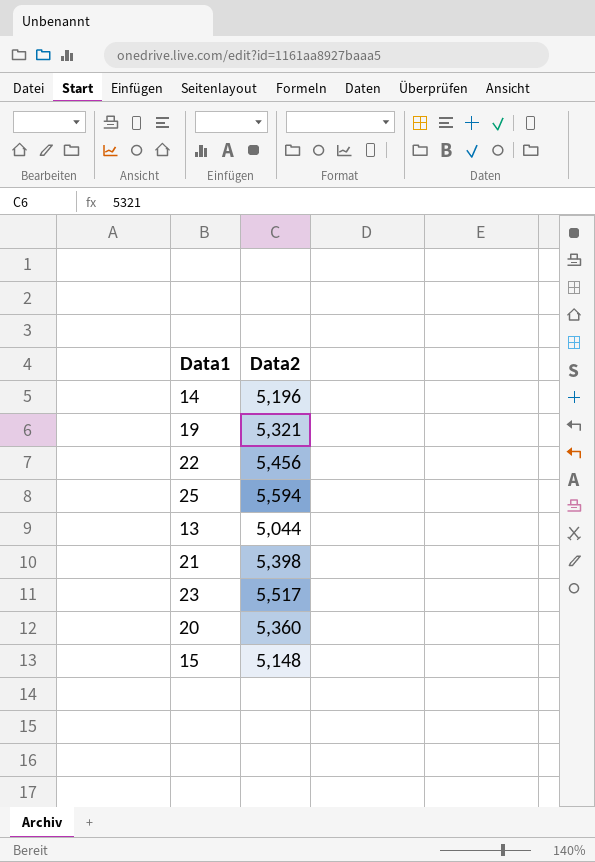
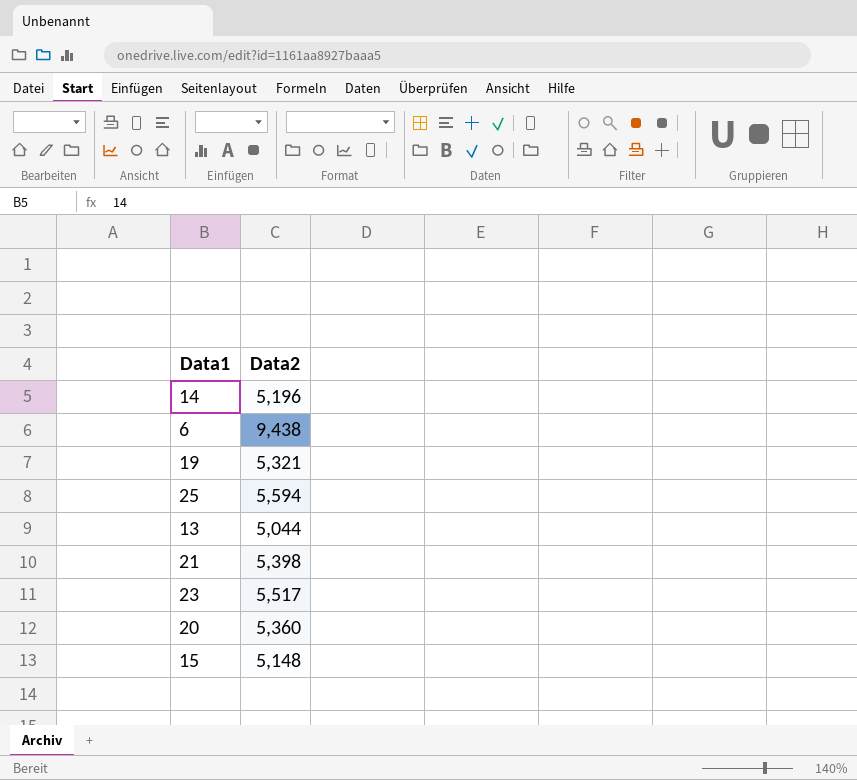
row 22: 5,456 -> none
row 6: none -> 9,438

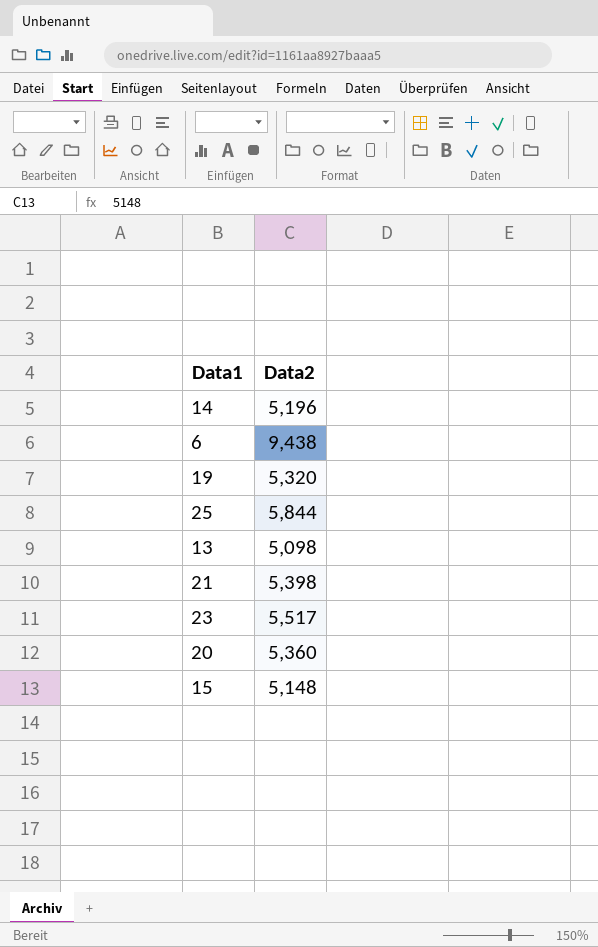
19 | Data2: 5,321 -> 5,320
25 | Data2: 5,594 -> 5,844
13 | Data2: 5,044 -> 5,098

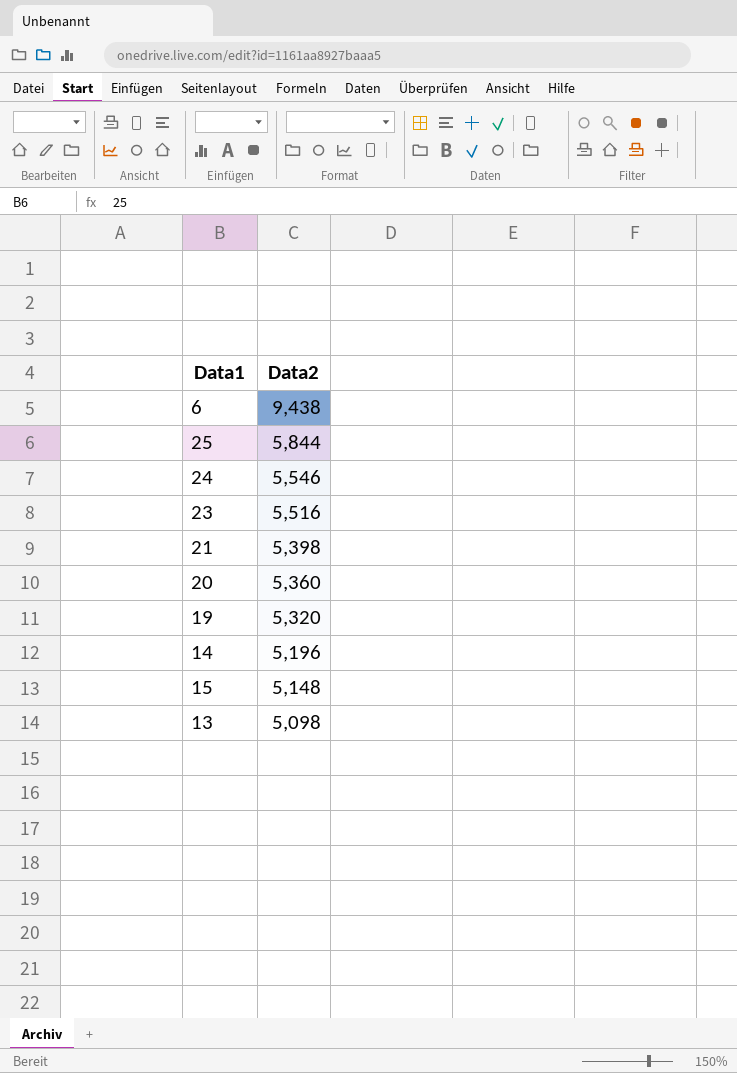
row order: none -> Data2 descending
row 24: none -> 5,546
23 | Data2: 5,517 -> 5,516

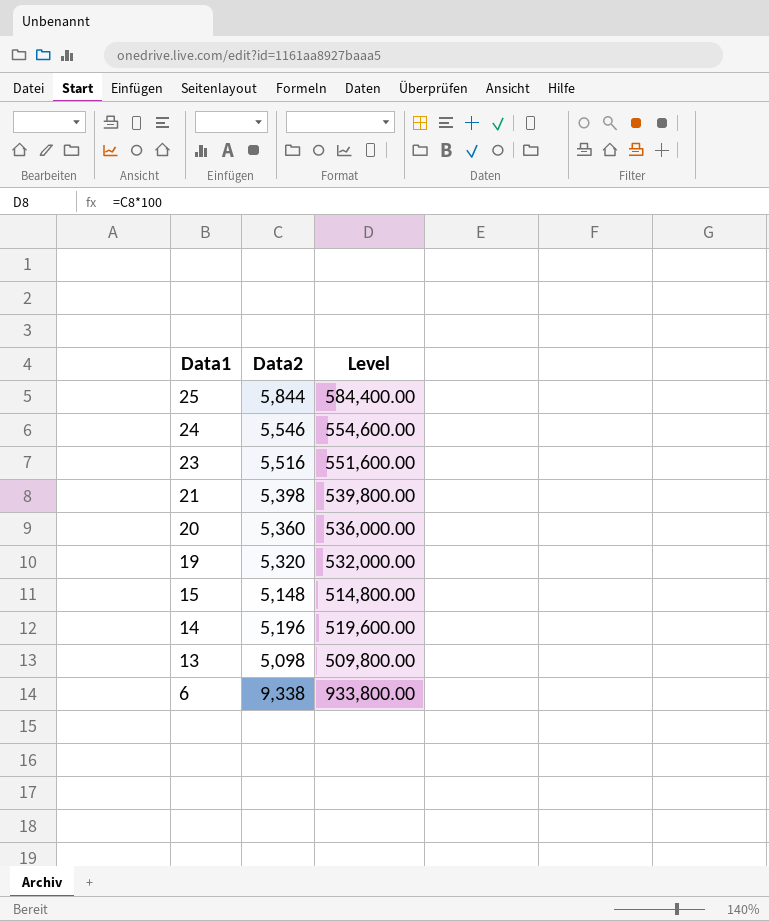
row order: Data2 descending -> Data1 descending
column Level | formula: none -> [Data2] * 100
6 | Data2: 9,438 -> 9,338

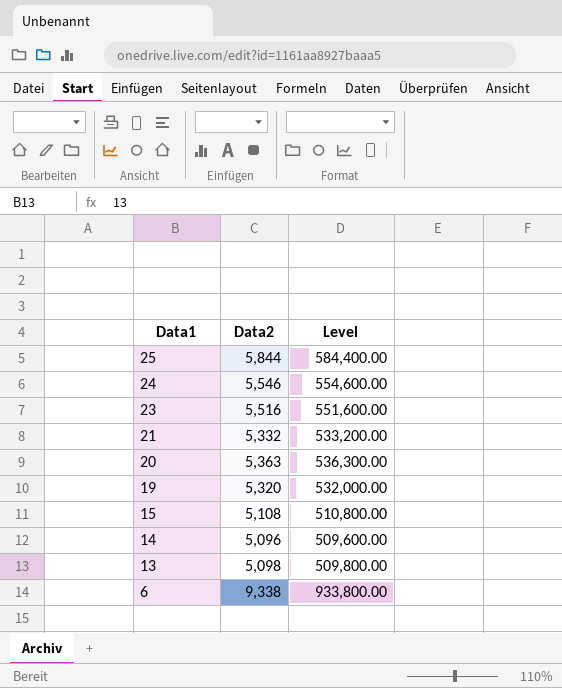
21 | Data2: 5,398 -> 5,332
21 | Level: 539,800.00 -> 533,200.00
20 | Data2: 5,360 -> 5,363
20 | Level: 536,000.00 -> 536,300.00
15 | Data2: 5,148 -> 5,108
15 | Level: 514,800.00 -> 510,800.00
14 | Data2: 5,196 -> 5,096
14 | Level: 519,600.00 -> 509,600.00

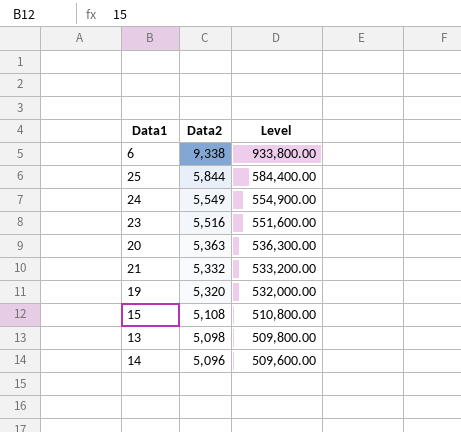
row order: Data1 descending -> Data2 descending
24 | Data2: 5,546 -> 5,549
24 | Level: 554,600.00 -> 554,900.00

